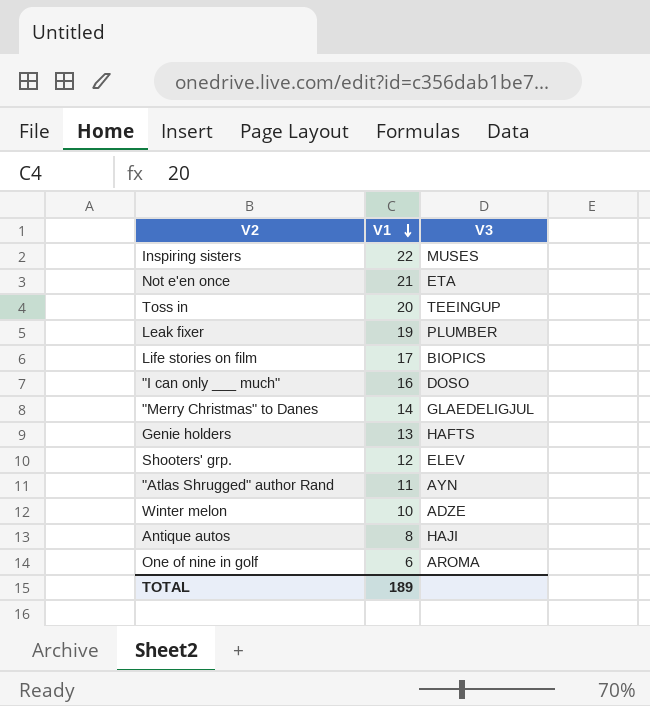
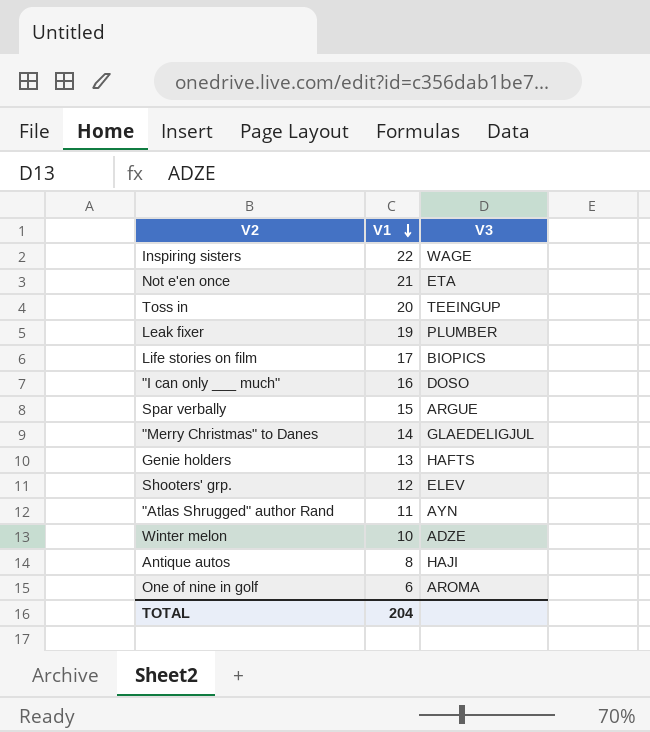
Inspiring sisters | V3: MUSES -> WAGE
row Spar verbally: none -> 15 | ARGUE
TOTAL | V1: 189 -> 204

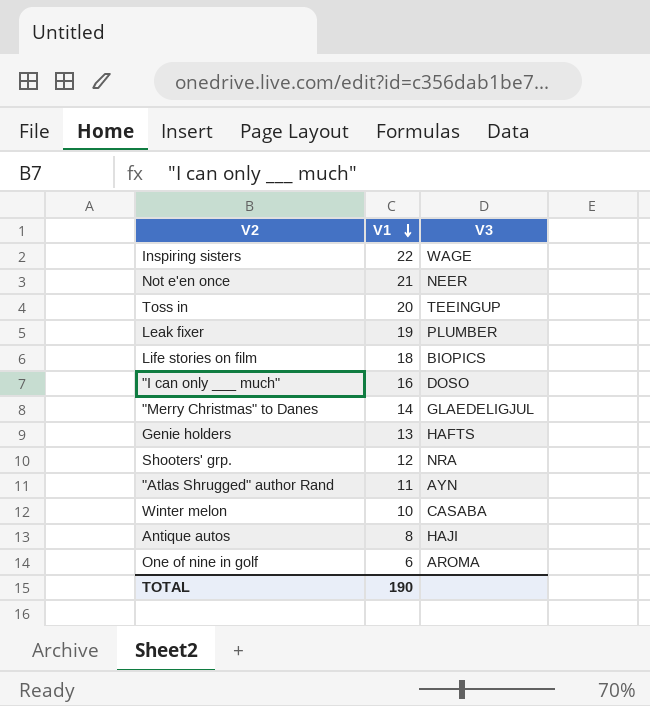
row Spar verbally: 15 | ARGUE -> none
Not e'en once | V3: ETA -> NEER
Life stories on film | V1: 17 -> 18
Shooters' grp. | V3: ELEV -> NRA
Winter melon | V3: ADZE -> CASABA
TOTAL | V1: 204 -> 190

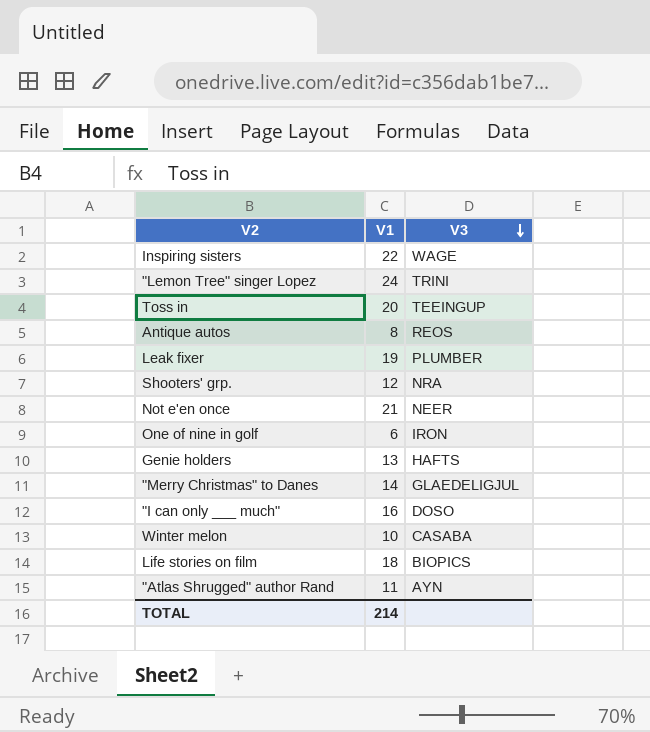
row order: V1 descending -> V3 descending
row "Lemon Tree" singer Lopez: none -> 24 | TRINI
Antique autos | V3: HAJI -> REOS
One of nine in golf | V3: AROMA -> IRON
TOTAL | V1: 190 -> 214

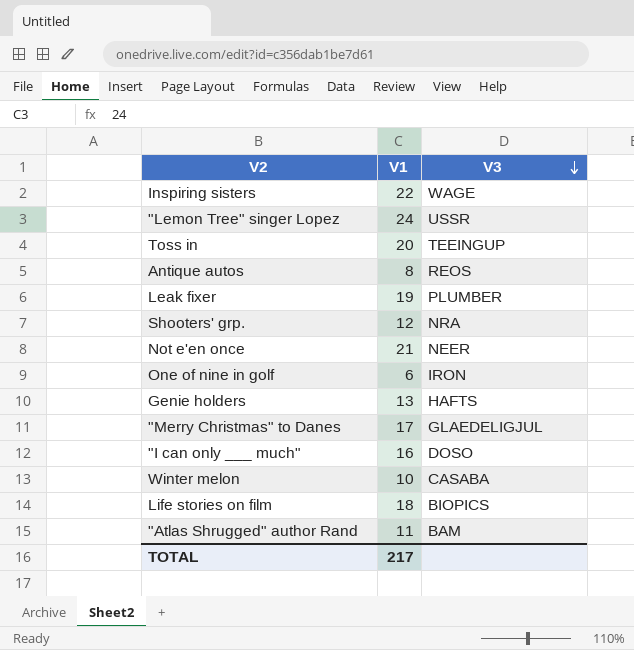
"Lemon Tree" singer Lopez | V3: TRINI -> USSR
"Merry Christmas" to Danes | V1: 14 -> 17
"Atlas Shrugged" author Rand | V3: AYN -> BAM
TOTAL | V1: 214 -> 217

